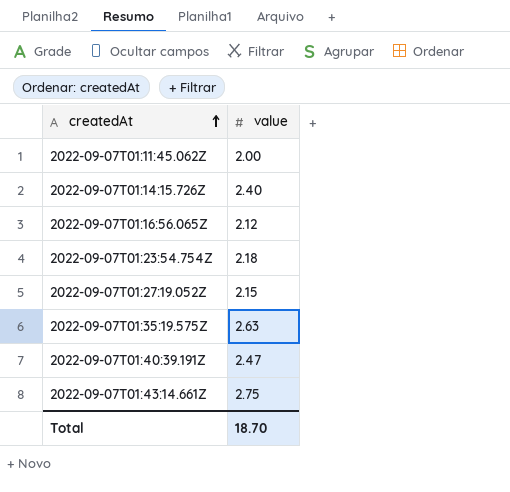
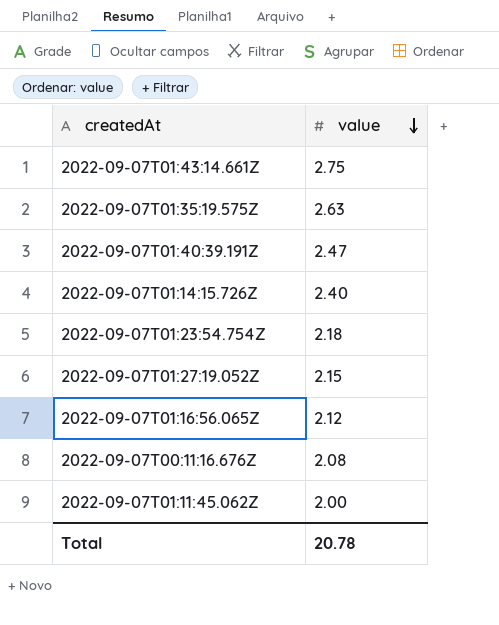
row order: createdAt ascending -> value descending
row 2022-09-07T00:11:16.676Z: none -> 2.08
Total | value: 18.70 -> 20.78

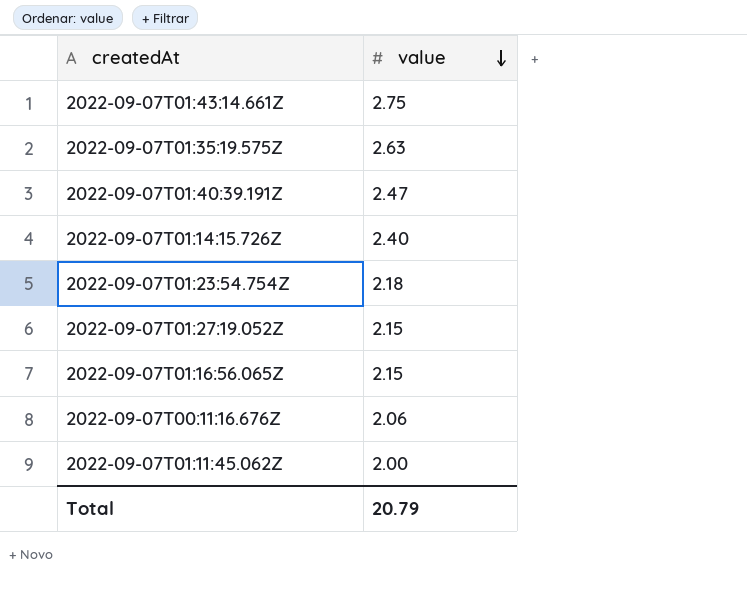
2022-09-07T01:16:56.065Z | value: 2.12 -> 2.15
2022-09-07T00:11:16.676Z | value: 2.08 -> 2.06
Total | value: 20.78 -> 20.79

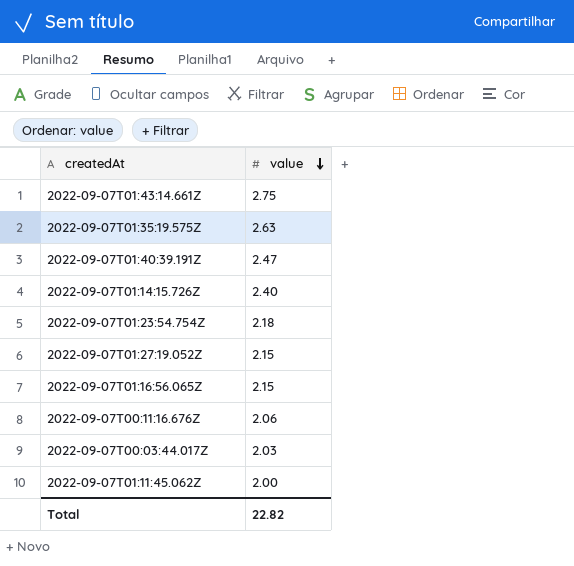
row 2022-09-07T00:03:44.017Z: none -> 2.03
Total | value: 20.79 -> 22.82

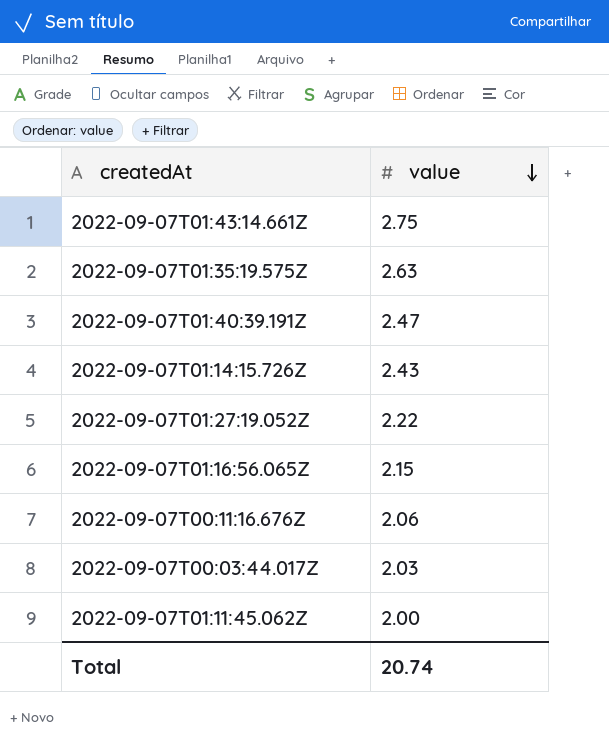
row 2022-09-07T01:23:54.754Z: 2.18 -> none
2022-09-07T01:14:15.726Z | value: 2.40 -> 2.43
2022-09-07T01:27:19.052Z | value: 2.15 -> 2.22
Total | value: 22.82 -> 20.74

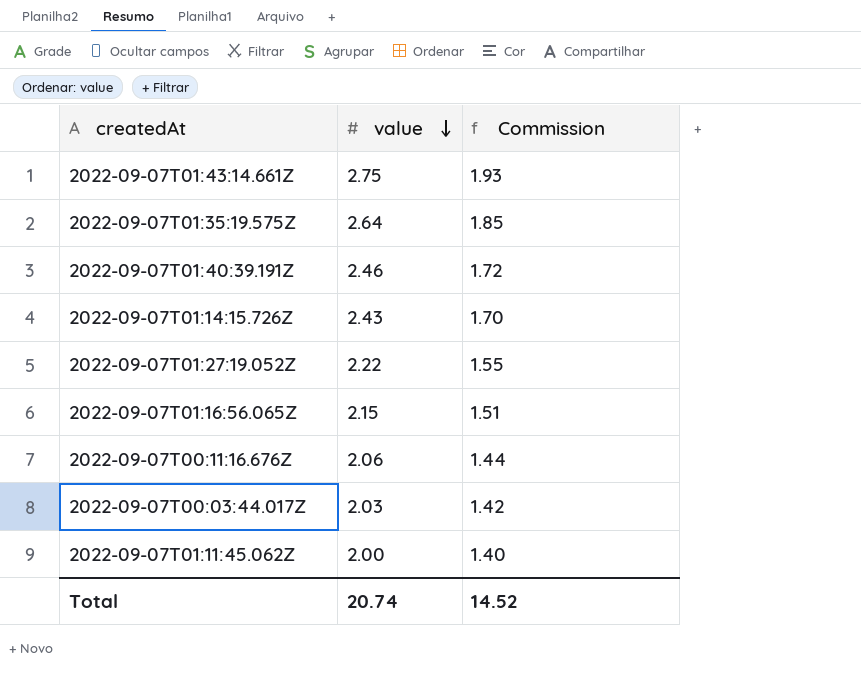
column Commission | formula: none -> [value] * 0.7
2022-09-07T01:35:19.575Z | value: 2.63 -> 2.64
2022-09-07T01:40:39.191Z | value: 2.47 -> 2.46

